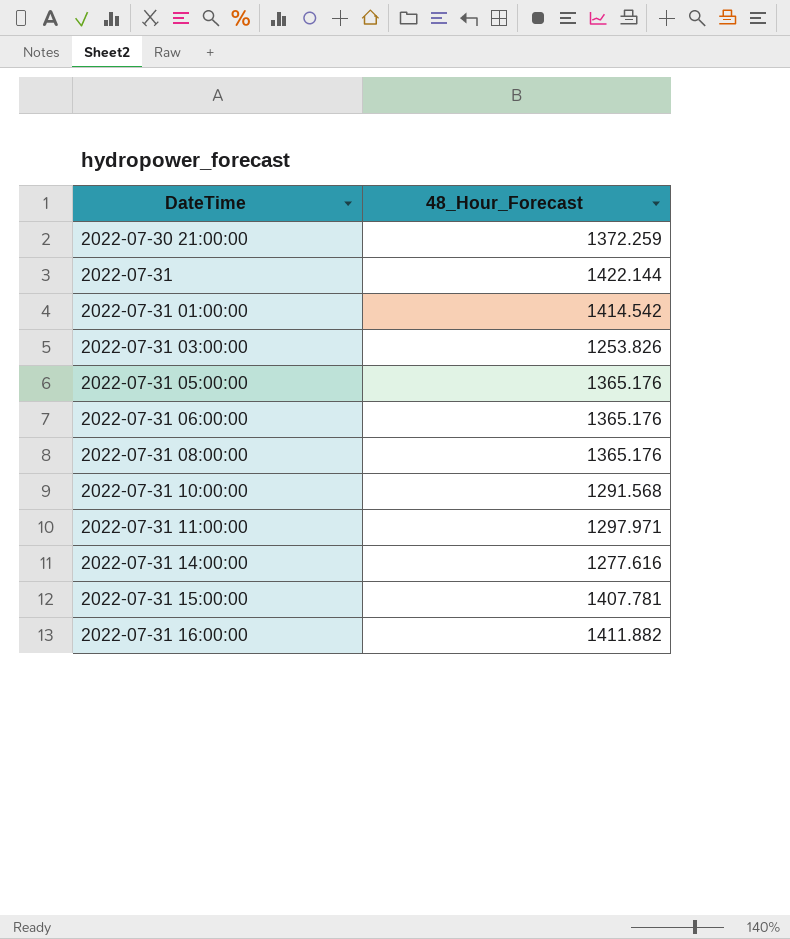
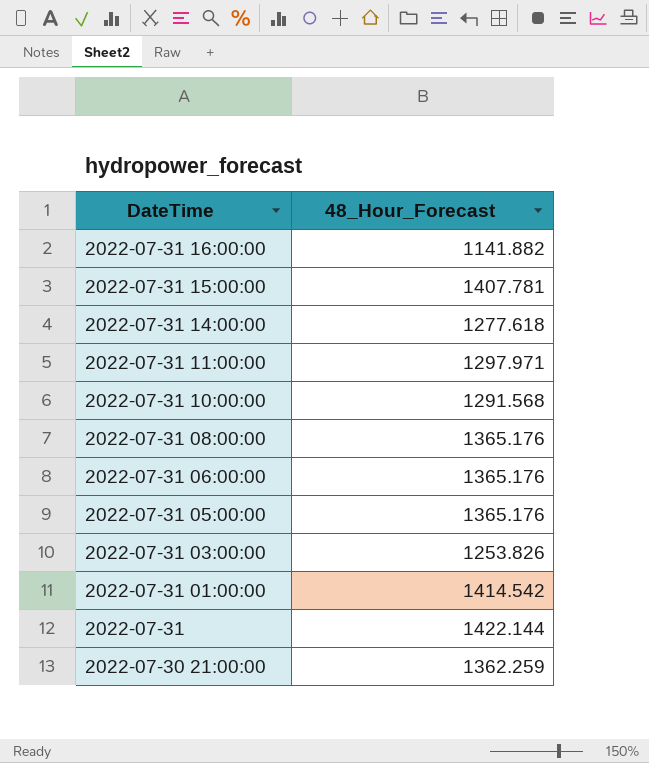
row order: DateTime ascending -> DateTime descending
2022-07-31 16:00:00 | 48_Hour_Forecast: 1411.882 -> 1141.882
2022-07-31 14:00:00 | 48_Hour_Forecast: 1277.616 -> 1277.618
2022-07-30 21:00:00 | 48_Hour_Forecast: 1372.259 -> 1362.259

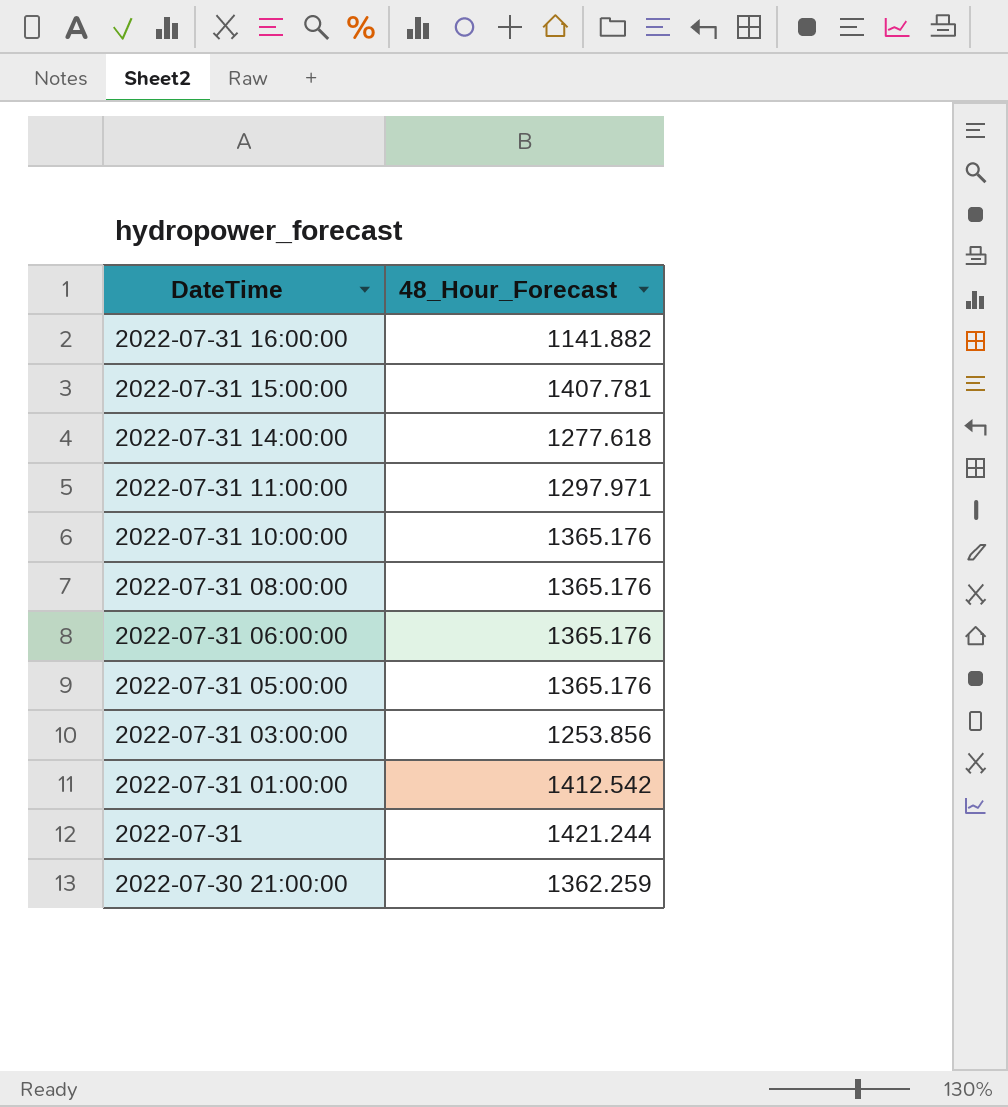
2022-07-31 10:00:00 | 48_Hour_Forecast: 1291.568 -> 1365.176
2022-07-31 03:00:00 | 48_Hour_Forecast: 1253.826 -> 1253.856
2022-07-31 01:00:00 | 48_Hour_Forecast: 1414.542 -> 1412.542
2022-07-31 | 48_Hour_Forecast: 1422.144 -> 1421.244

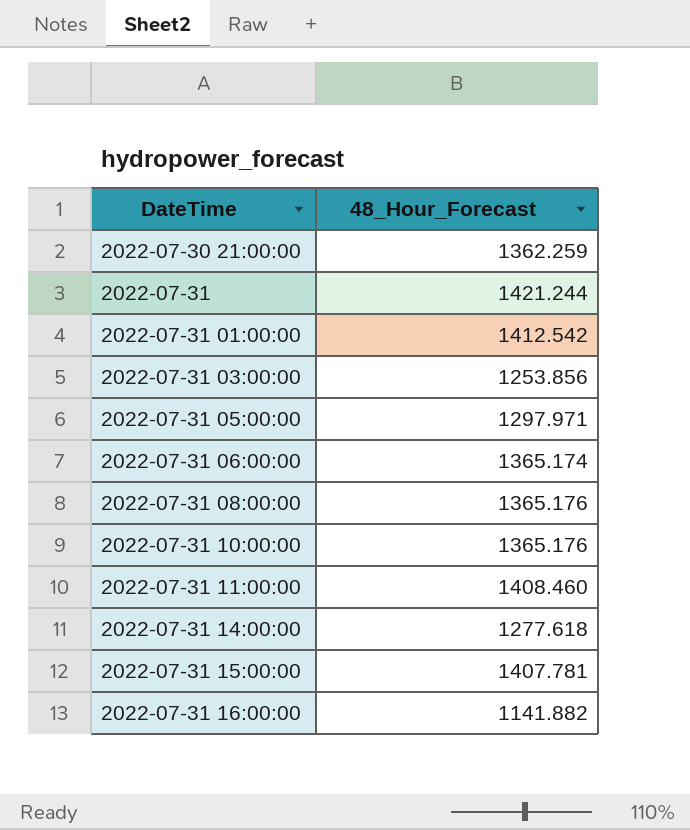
row order: DateTime descending -> DateTime ascending
2022-07-31 05:00:00 | 48_Hour_Forecast: 1365.176 -> 1297.971
2022-07-31 06:00:00 | 48_Hour_Forecast: 1365.176 -> 1365.174
2022-07-31 11:00:00 | 48_Hour_Forecast: 1297.971 -> 1408.460

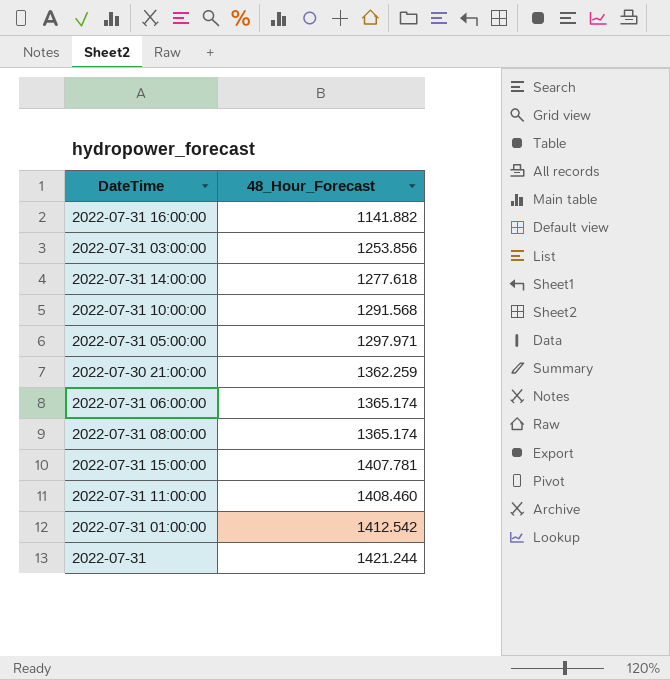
row order: DateTime ascending -> 48_Hour_Forecast ascending
2022-07-31 10:00:00 | 48_Hour_Forecast: 1365.176 -> 1291.568
2022-07-31 08:00:00 | 48_Hour_Forecast: 1365.176 -> 1365.174

